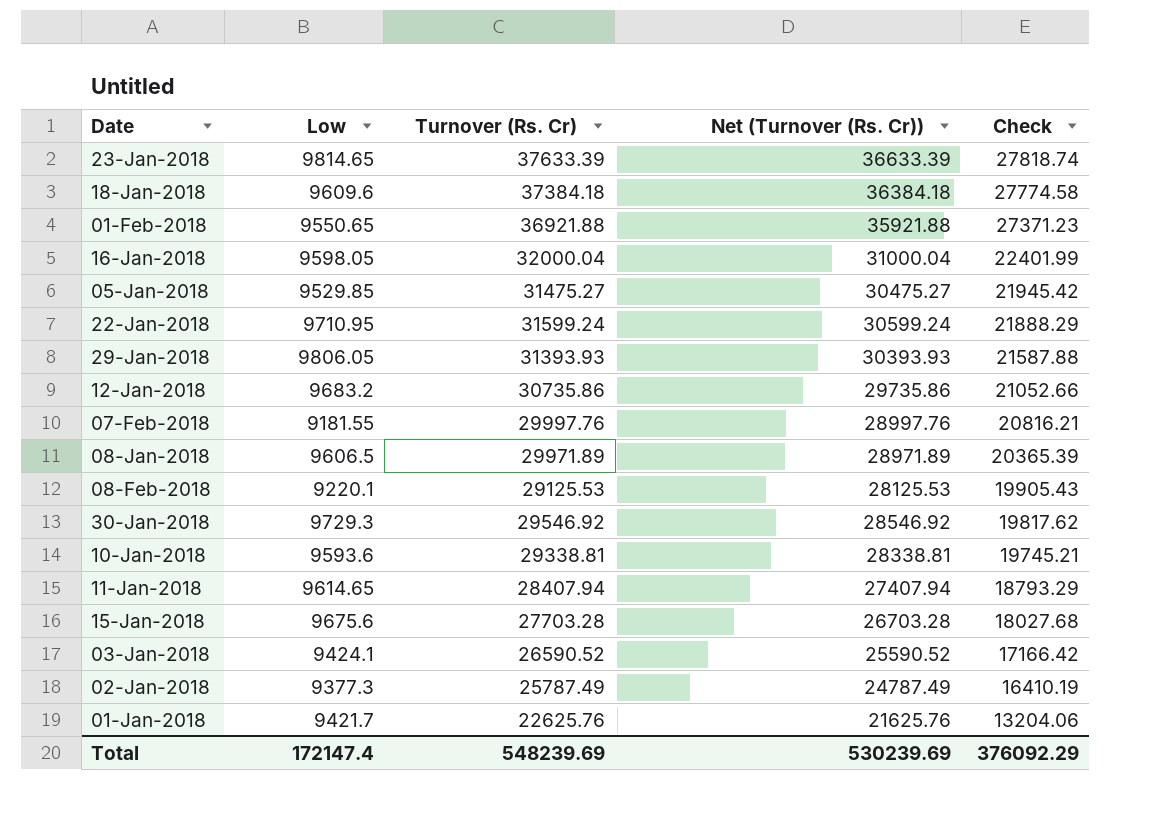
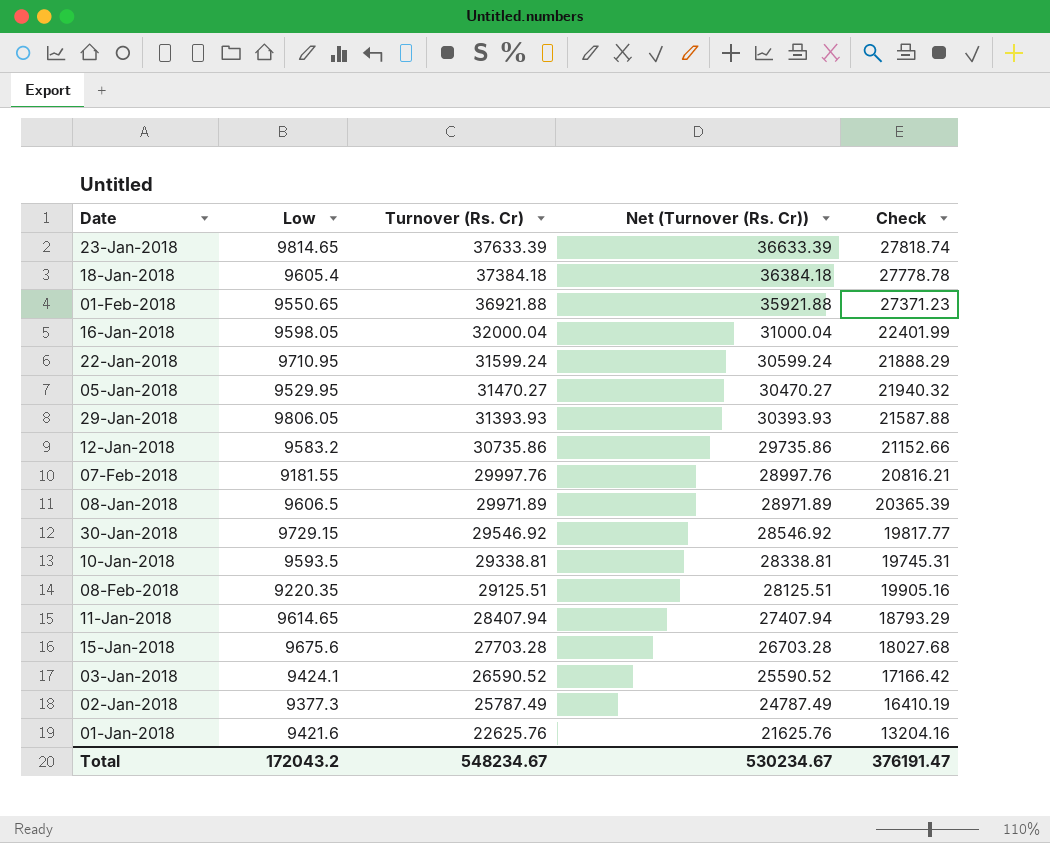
row order: Check descending -> Turnover (Rs. Cr) descending
18-Jan-2018 | Low: 9609.6 -> 9605.4
18-Jan-2018 | Check: 27774.58 -> 27778.78
05-Jan-2018 | Low: 9529.85 -> 9529.95
05-Jan-2018 | Turnover (Rs. Cr): 31475.27 -> 31470.27
05-Jan-2018 | Net (Turnover (Rs. Cr)): 30475.27 -> 30470.27
05-Jan-2018 | Check: 21945.42 -> 21940.32
12-Jan-2018 | Low: 9683.2 -> 9583.2
12-Jan-2018 | Check: 21052.66 -> 21152.66
30-Jan-2018 | Low: 9729.3 -> 9729.15
30-Jan-2018 | Check: 19817.62 -> 19817.77
10-Jan-2018 | Low: 9593.6 -> 9593.5
10-Jan-2018 | Check: 19745.21 -> 19745.31
08-Feb-2018 | Low: 9220.1 -> 9220.35
08-Feb-2018 | Turnover (Rs. Cr): 29125.53 -> 29125.51
08-Feb-2018 | Net (Turnover (Rs. Cr)): 28125.53 -> 28125.51
08-Feb-2018 | Check: 19905.43 -> 19905.16
01-Jan-2018 | Low: 9421.7 -> 9421.6
01-Jan-2018 | Check: 13204.06 -> 13204.16
Total | Low: 172147.4 -> 172043.2
Total | Turnover (Rs. Cr): 548239.69 -> 548234.67
Total | Net (Turnover (Rs. Cr)): 530239.69 -> 530234.67
Total | Check: 376092.29 -> 376191.47

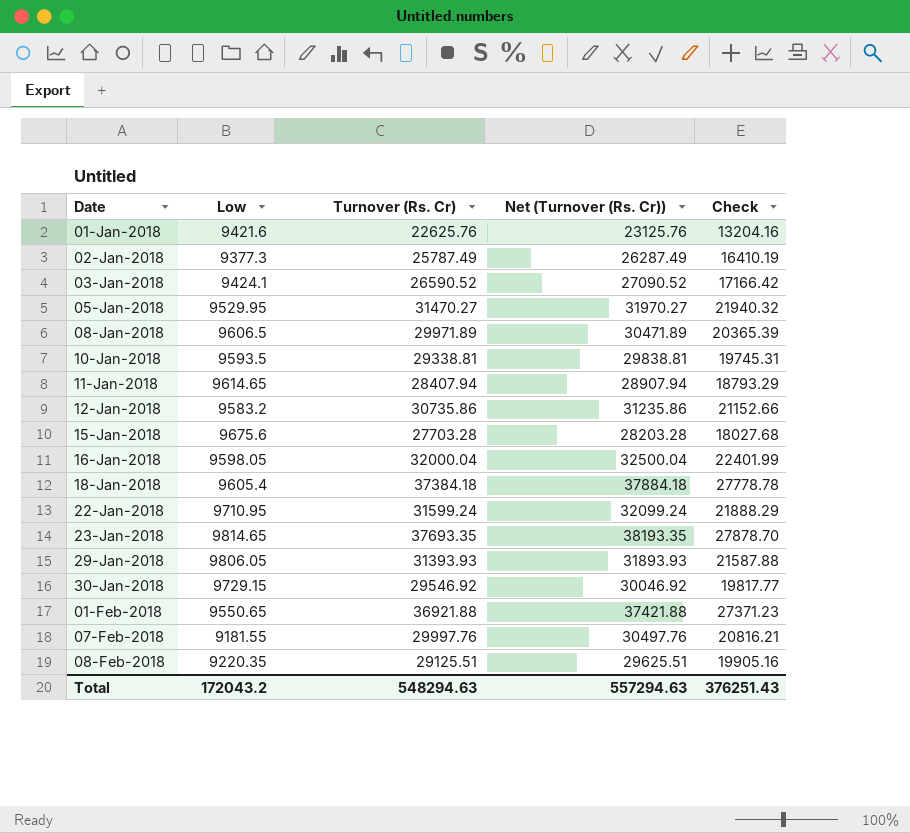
row order: Turnover (Rs. Cr) descending -> Date ascending
column Net (Turnover (Rs. Cr)) | formula: [Turnover (Rs. Cr)] - 1000 -> [Turnover (Rs. Cr)] + 500
23-Jan-2018 | Turnover (Rs. Cr): 37633.39 -> 37693.35
23-Jan-2018 | Check: 27818.74 -> 27878.70
Total | Turnover (Rs. Cr): 548234.67 -> 548294.63
Total | Net (Turnover (Rs. Cr)): 530234.67 -> 557294.63
Total | Check: 376191.47 -> 376251.43

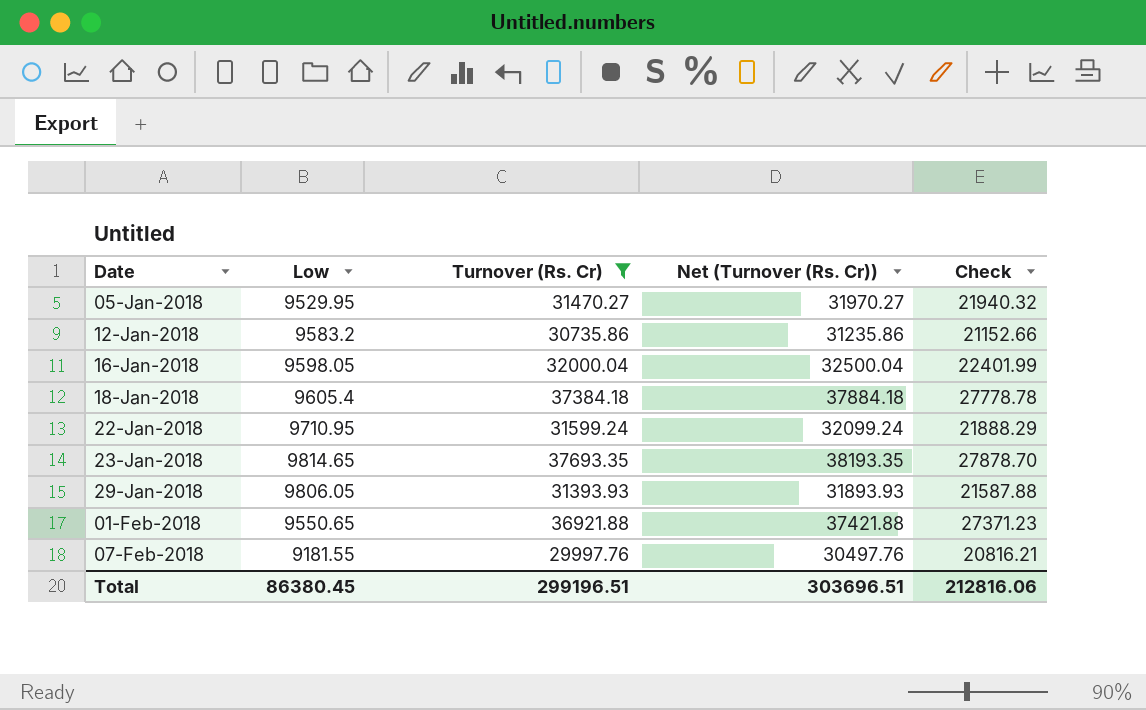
filter: none -> Turnover (Rs. Cr) >= 29997.76
Total | Low: 172043.2 -> 86380.45
Total | Turnover (Rs. Cr): 548294.63 -> 299196.51
Total | Net (Turnover (Rs. Cr)): 557294.63 -> 303696.51
Total | Check: 376251.43 -> 212816.06

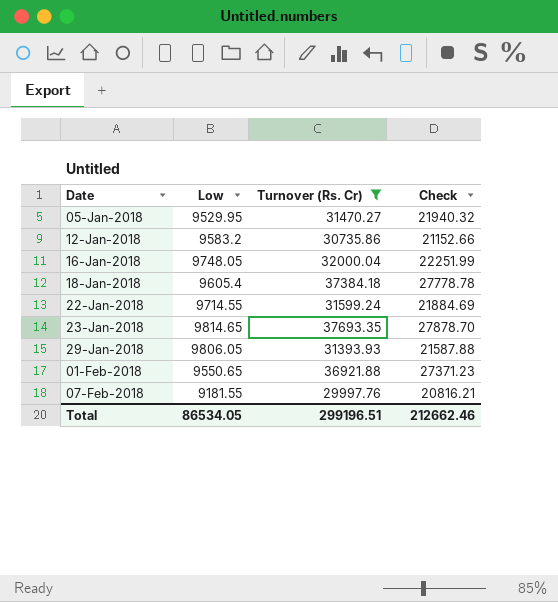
column Net (Turnover (Rs. Cr)) | formula: [Turnover (Rs. Cr)] + 500 -> none
16-Jan-2018 | Low: 9598.05 -> 9748.05
16-Jan-2018 | Check: 22401.99 -> 22251.99
22-Jan-2018 | Low: 9710.95 -> 9714.55
22-Jan-2018 | Check: 21888.29 -> 21884.69
Total | Low: 86380.45 -> 86534.05
Total | Check: 212816.06 -> 212662.46

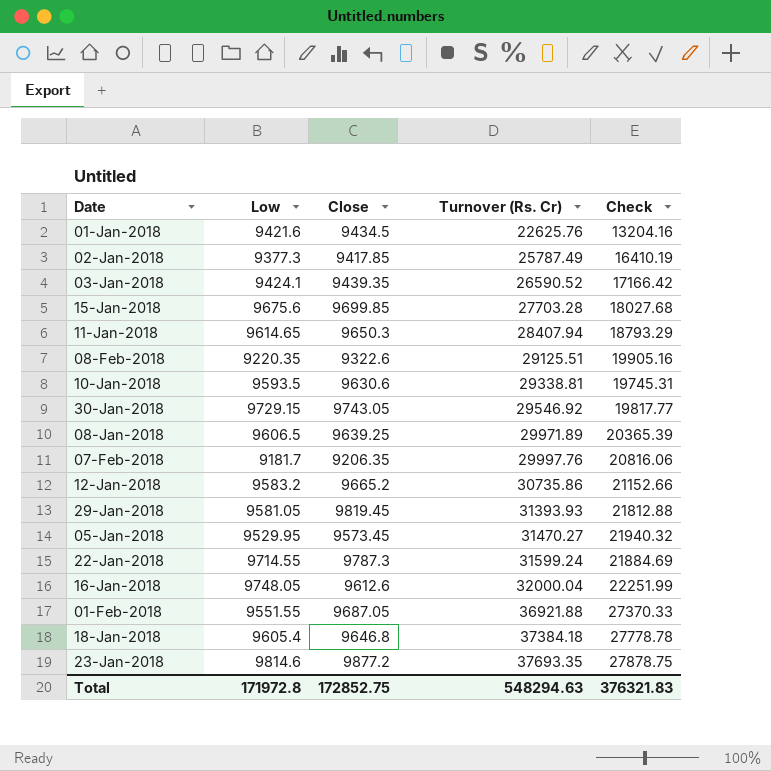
filter: Turnover (Rs. Cr) >= 29997.76 -> none
row order: Date ascending -> Turnover (Rs. Cr) ascending
column Close | position: none -> 3
07-Feb-2018 | Low: 9181.55 -> 9181.7
07-Feb-2018 | Check: 20816.21 -> 20816.06
29-Jan-2018 | Low: 9806.05 -> 9581.05
29-Jan-2018 | Check: 21587.88 -> 21812.88
01-Feb-2018 | Low: 9550.65 -> 9551.55
01-Feb-2018 | Check: 27371.23 -> 27370.33
23-Jan-2018 | Low: 9814.65 -> 9814.6
23-Jan-2018 | Check: 27878.70 -> 27878.75
Total | Low: 86534.05 -> 171972.8
Total | Turnover (Rs. Cr): 299196.51 -> 548294.63
Total | Check: 212662.46 -> 376321.83

